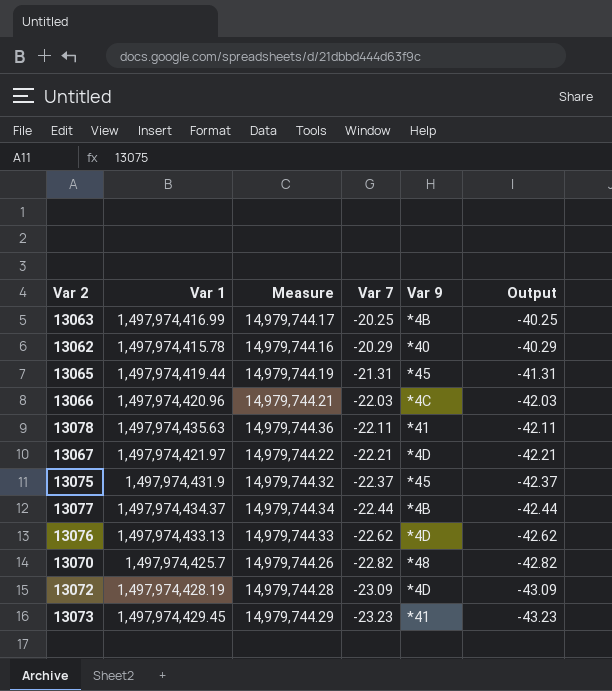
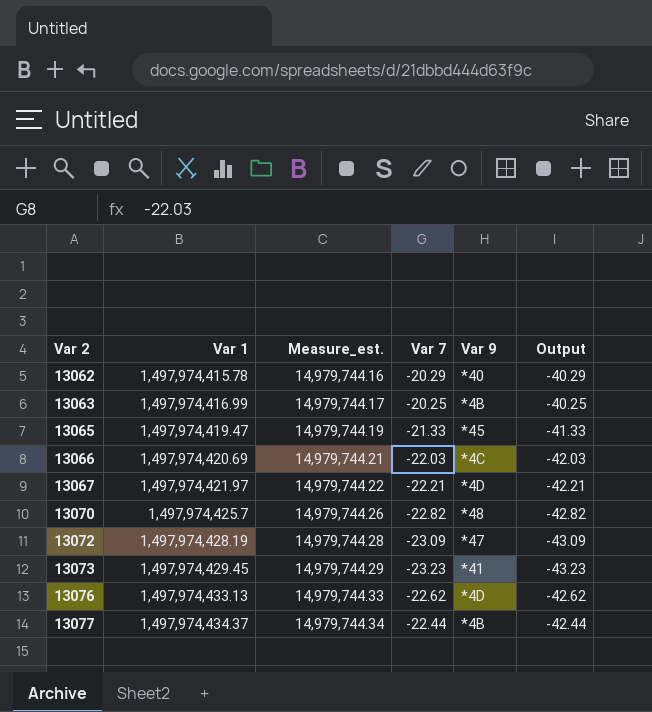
row order: Var 7 descending -> Var 2 ascending
column name: Measure -> Measure_est.
row 13078: 1,497,974,435.63 | 14,979,744.36 | -22.11 | *41 | -42.11 -> none
row 13075: 1,497,974,431.9 | 14,979,744.32 | -22.37 | *45 | -42.37 -> none
13065 | Var 1: 1,497,974,419.44 -> 1,497,974,419.47
13065 | Var 7: -21.31 -> -21.33
13065 | Output: -41.31 -> -41.33
13066 | Var 1: 1,497,974,420.96 -> 1,497,974,420.69
13072 | Var 9: *4D -> *47

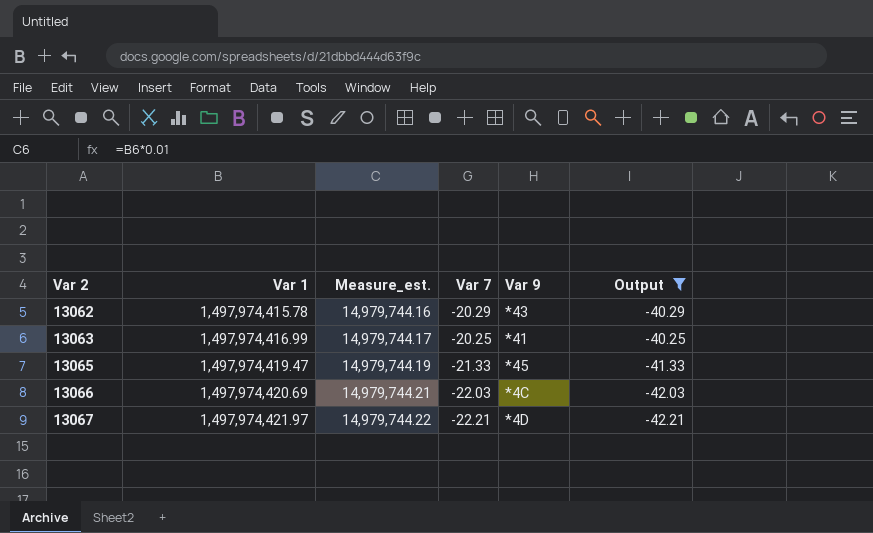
filter: none -> Output >= -42.21
13062 | Var 9: *40 -> *43
13063 | Var 9: *4B -> *41

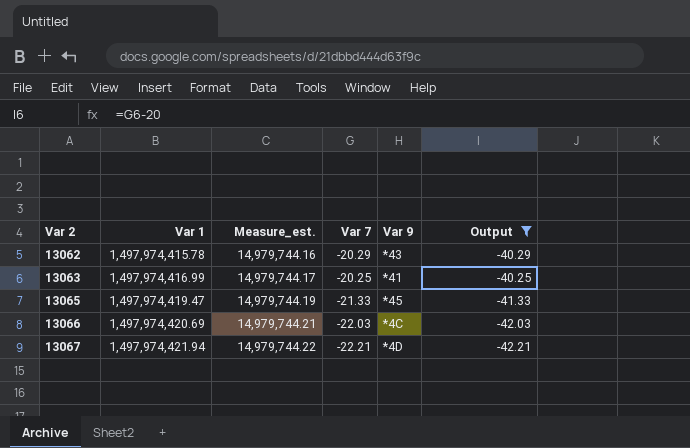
13067 | Var 1: 1,497,974,421.97 -> 1,497,974,421.94

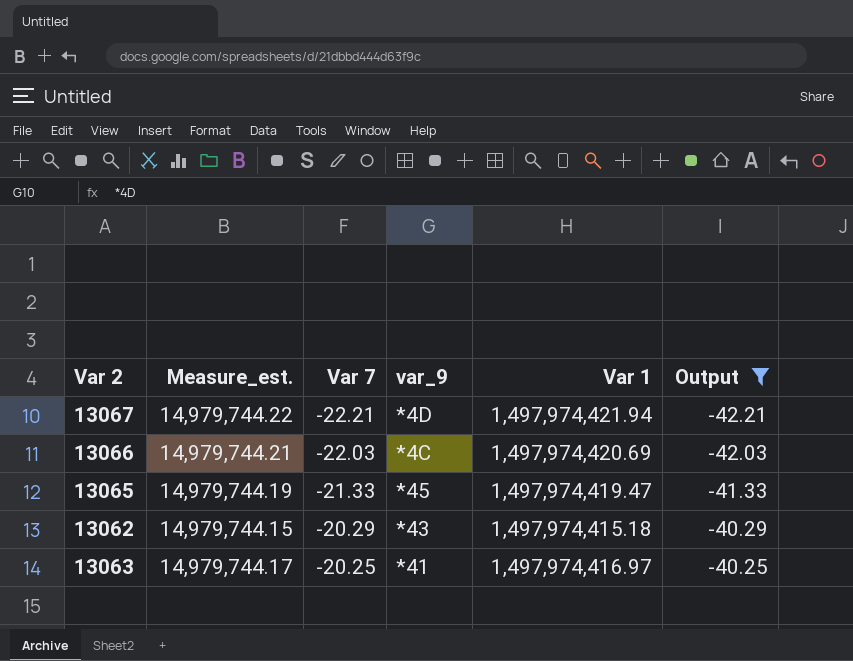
row order: Var 2 ascending -> Var 7 ascending
column name: Var 9 -> var_9
column Var 1 | position: 2 -> 5
13062 | Measure_est.: 14,979,744.16 -> 14,979,744.15
13062 | Var 1: 1,497,974,415.78 -> 1,497,974,415.18
13063 | Var 1: 1,497,974,416.99 -> 1,497,974,416.97

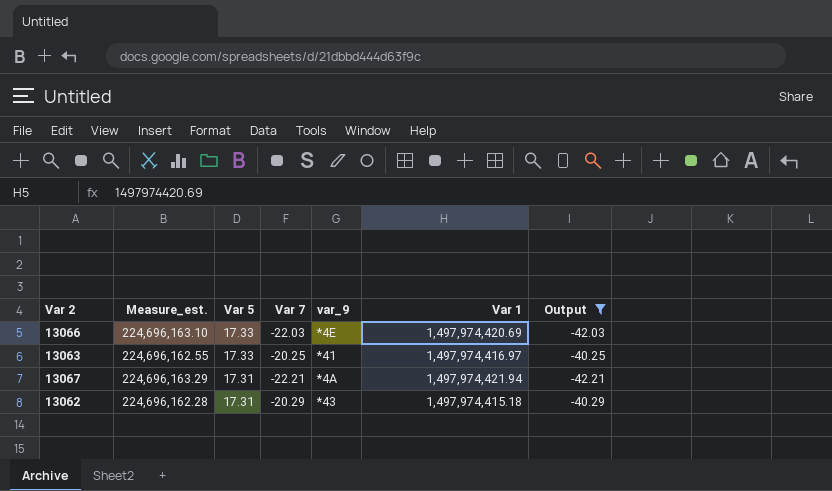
row order: Var 7 ascending -> Var 5 descending
column Measure_est. | formula: [Var 1] * 0.01 -> [Var 1] * 0.15
column Var 5 | position: none -> 3
row 13065: 14,979,744.19 | -21.33 | *45 | 1,497,974,419.47 | -41.33 -> none
13066 | var_9: *4C -> *4E
13067 | var_9: *4D -> *4A

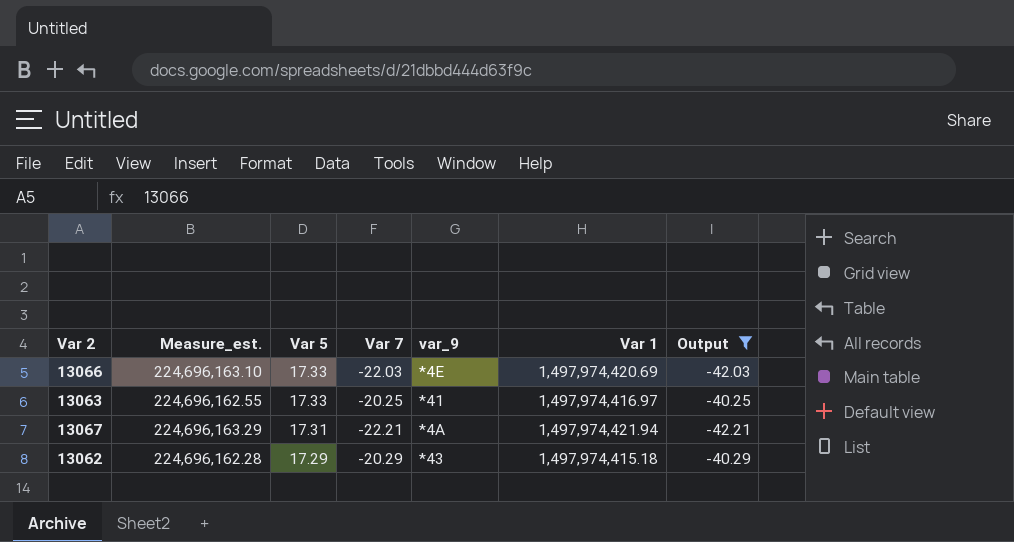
13062 | Var 5: 17.31 -> 17.29

